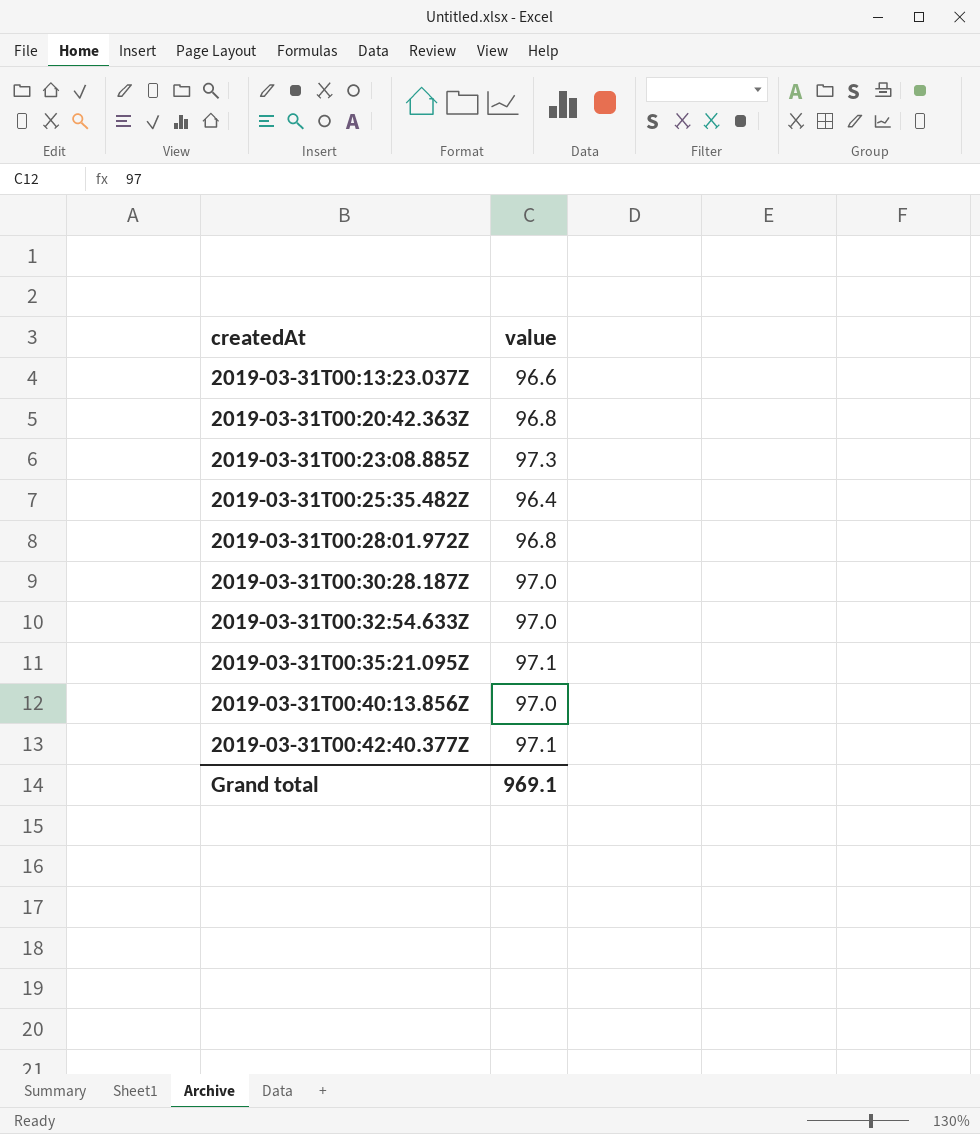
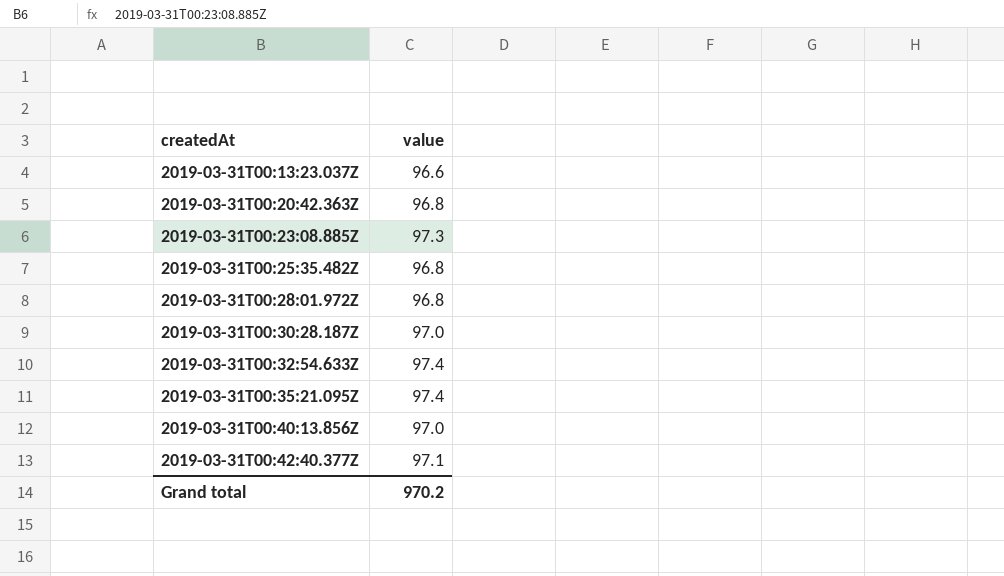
2019-03-31T00:25:35.482Z | value: 96.4 -> 96.8
2019-03-31T00:32:54.633Z | value: 97.0 -> 97.4
2019-03-31T00:35:21.095Z | value: 97.1 -> 97.4
Grand total | value: 969.1 -> 970.2

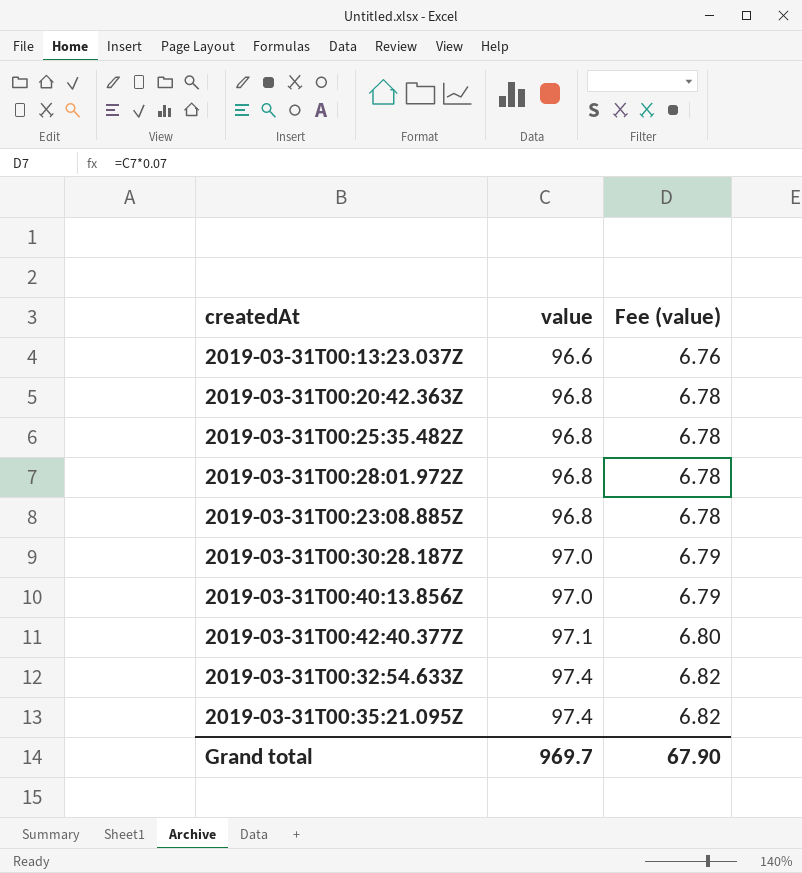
row order: createdAt ascending -> value ascending
column Fee (value) | formula: none -> [value] * 0.07
2019-03-31T00:23:08.885Z | value: 97.3 -> 96.8
Grand total | value: 970.2 -> 969.7

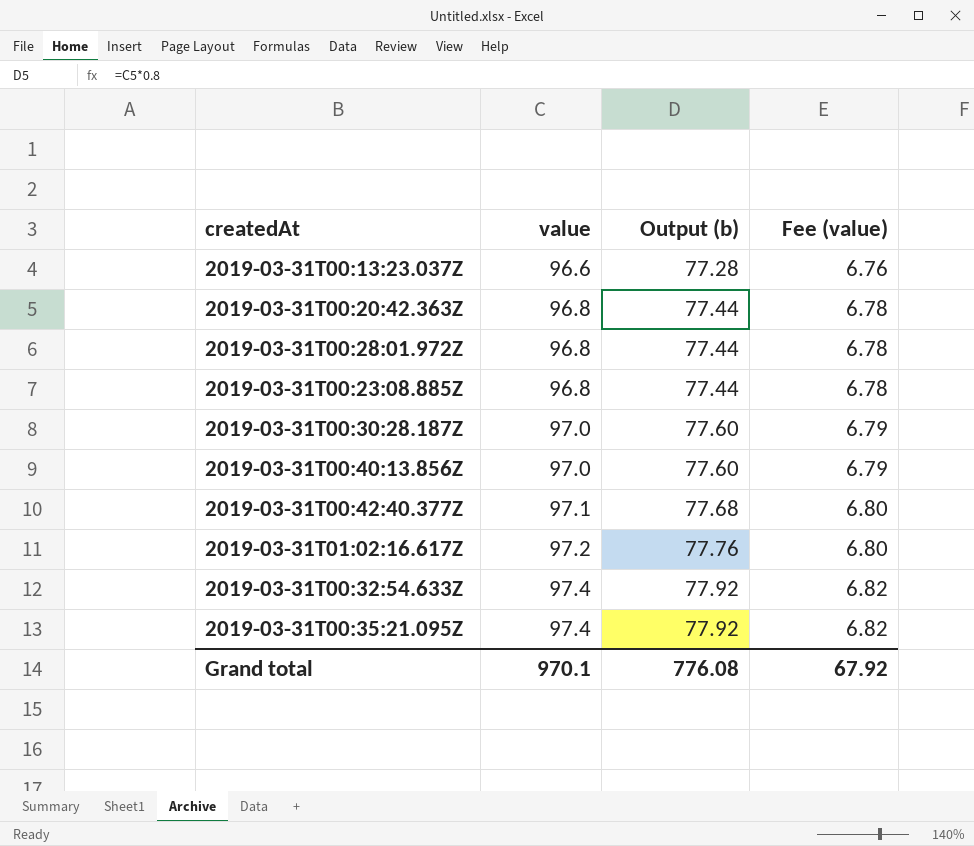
column Output (b) | formula: none -> [value] * 0.8
row 2019-03-31T00:25:35.482Z: 96.8 | 6.78 -> none
row 2019-03-31T01:02:16.617Z: none -> 97.2 | 77.76 | 6.80
Grand total | value: 969.7 -> 970.1
Grand total | Fee (value): 67.90 -> 67.92

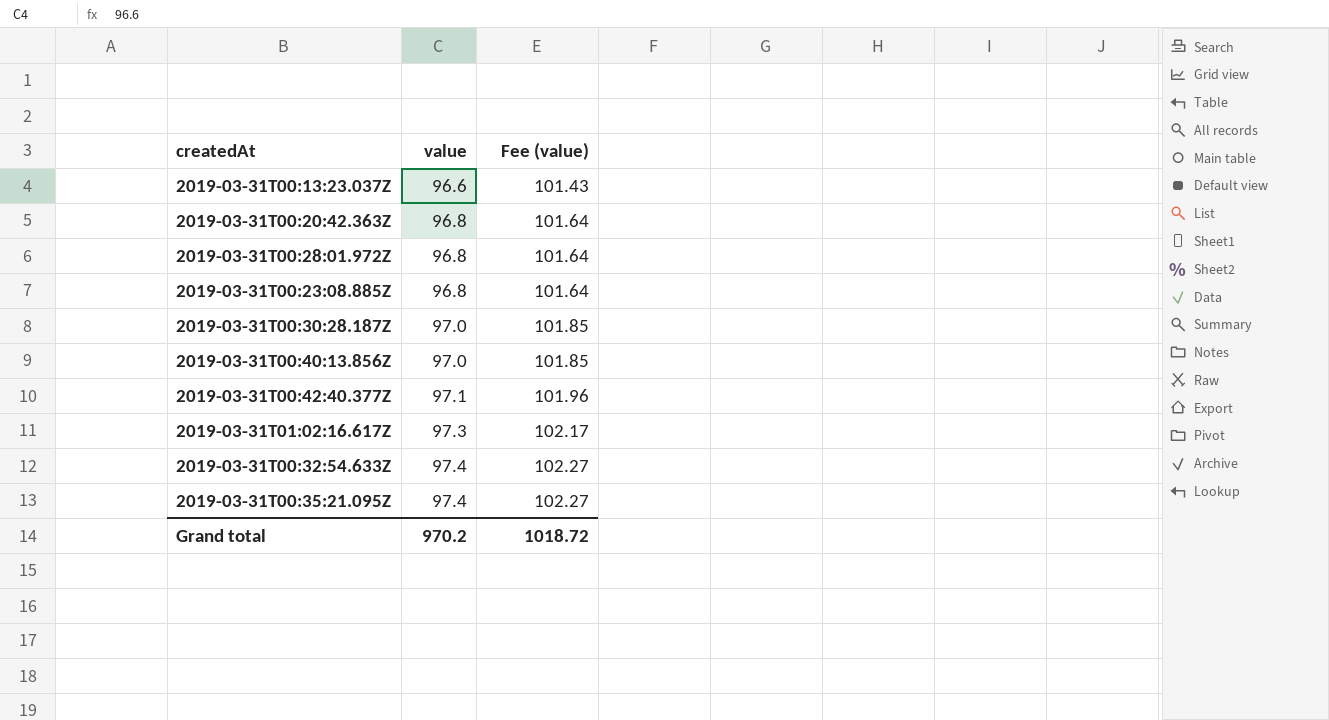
column Output (b) | formula: [value] * 0.8 -> none
column Fee (value) | formula: [value] * 0.07 -> [value] * 1.05
2019-03-31T01:02:16.617Z | value: 97.2 -> 97.3
Grand total | value: 970.1 -> 970.2
Grand total | Fee (value): 67.92 -> 1018.72

